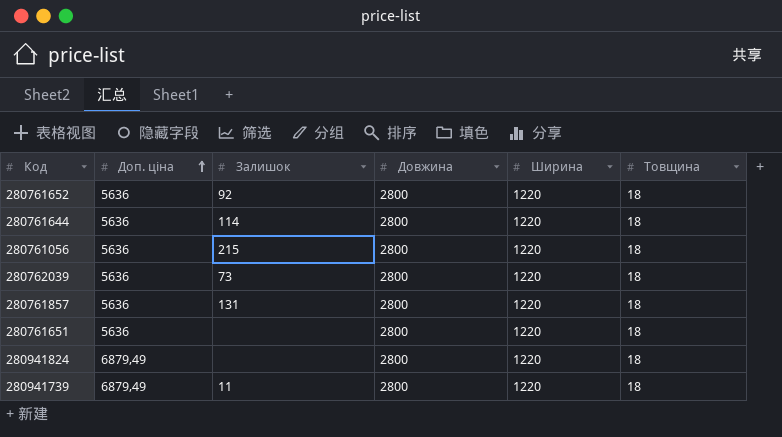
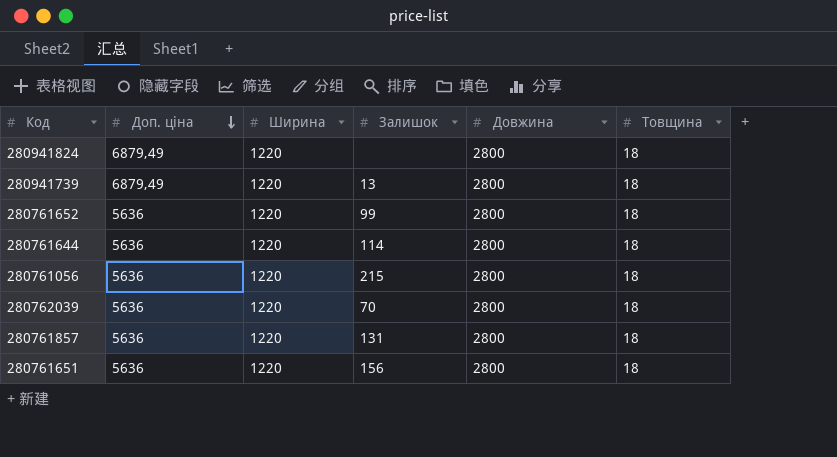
row order: Доп. ціна ascending -> Доп. ціна descending
column Ширина | position: 5 -> 3
280941739 | Залишок: 11 -> 13
280761652 | Залишок: 92 -> 99
280762039 | Залишок: 73 -> 70
280761651 | Залишок: none -> 156

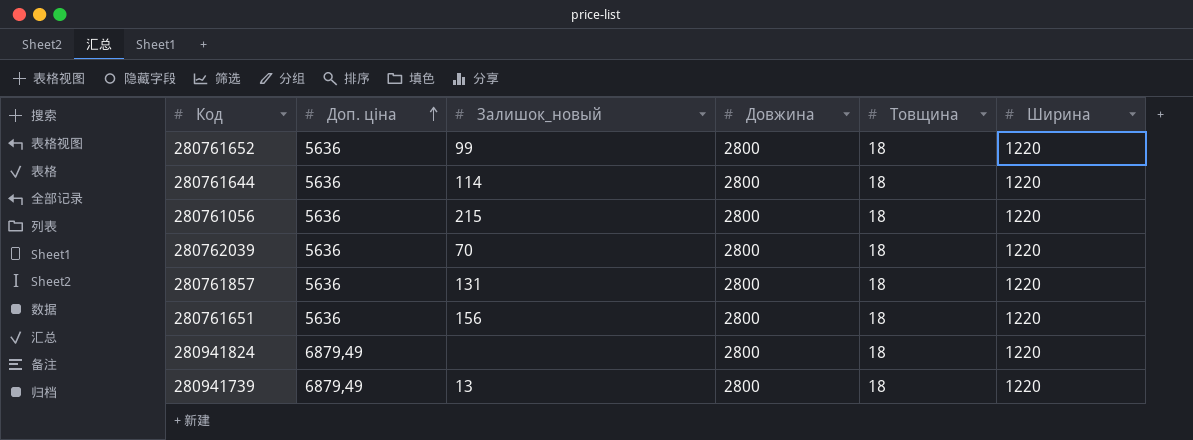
row order: Доп. ціна descending -> Доп. ціна ascending
column name: Залишок -> Залишок_новый
column Ширина | position: 3 -> 6

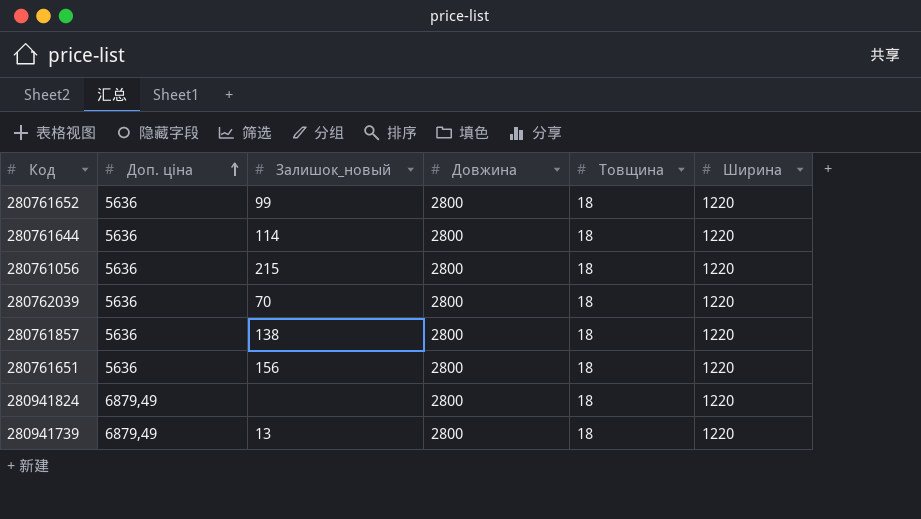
280761857 | Залишок_новый: 131 -> 138

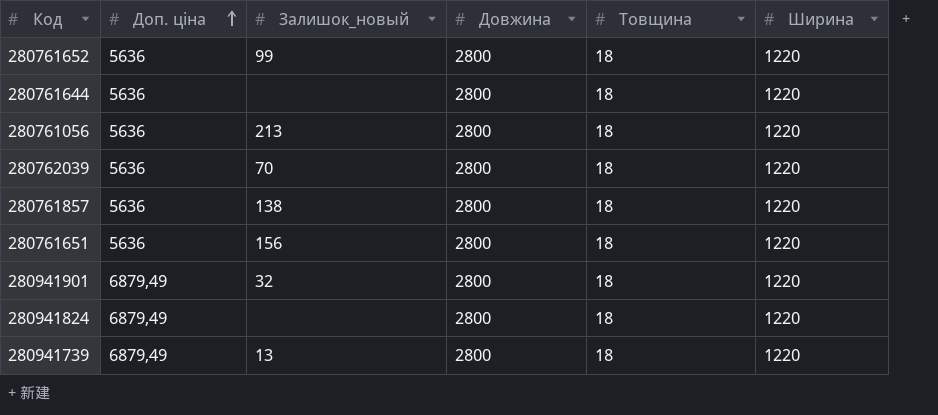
280761644 | Залишок_новый: 114 -> none
280761056 | Залишок_новый: 215 -> 213
row 280941901: none -> 6879,49 | 32 | 2800 | 18 | 1220

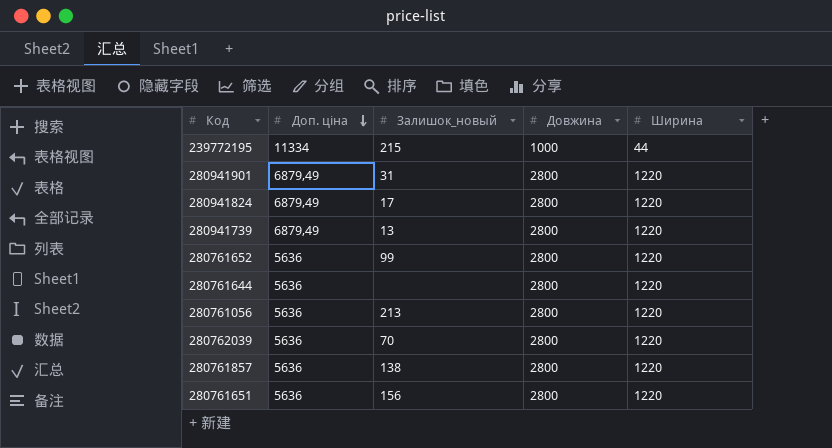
row order: Доп. ціна ascending -> Доп. ціна descending
column Товщина | position: 5 -> none
row 239772195: none -> 11334 | 215 | 1000 | 44
280941901 | Залишок_новый: 32 -> 31
280941824 | Залишок_новый: none -> 17

